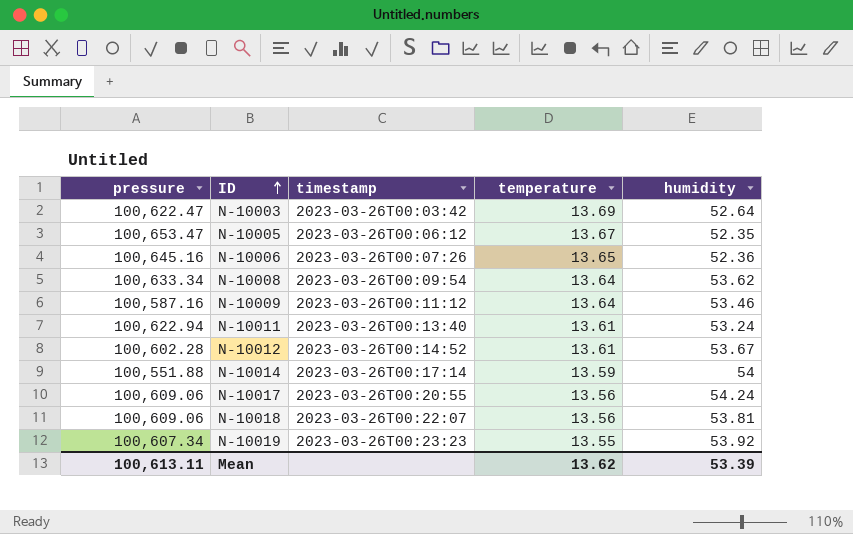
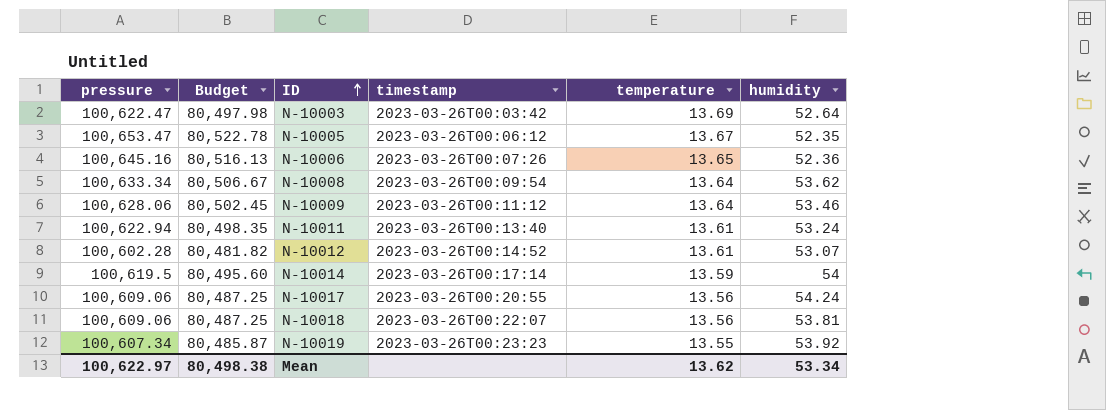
column Budget | formula: none -> [pressure] * 0.8
N-10009 | pressure: 100,587.16 -> 100,628.06
N-10012 | humidity: 53.67 -> 53.07
N-10014 | pressure: 100,551.88 -> 100,619.5
Mean | pressure: 100,613.11 -> 100,622.97
Mean | humidity: 53.39 -> 53.34

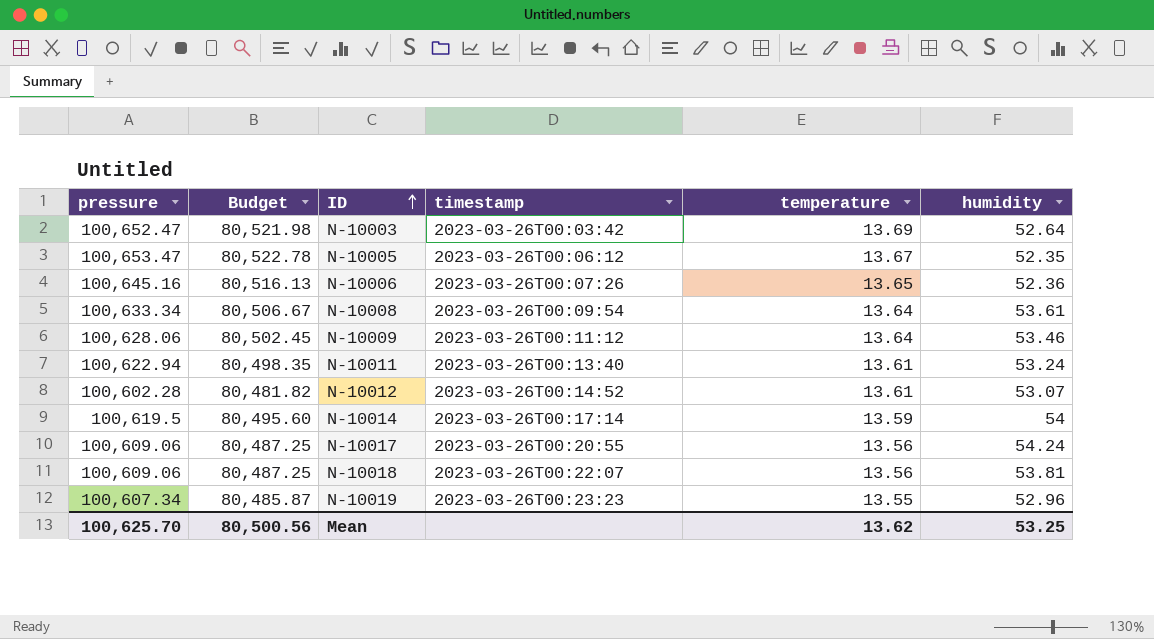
N-10003 | pressure: 100,622.47 -> 100,652.47
N-10003 | Budget: 80,497.98 -> 80,521.98
N-10008 | humidity: 53.62 -> 53.61
N-10019 | humidity: 53.92 -> 52.96
Mean | pressure: 100,622.97 -> 100,625.70
Mean | Budget: 80,498.38 -> 80,500.56
Mean | humidity: 53.34 -> 53.25

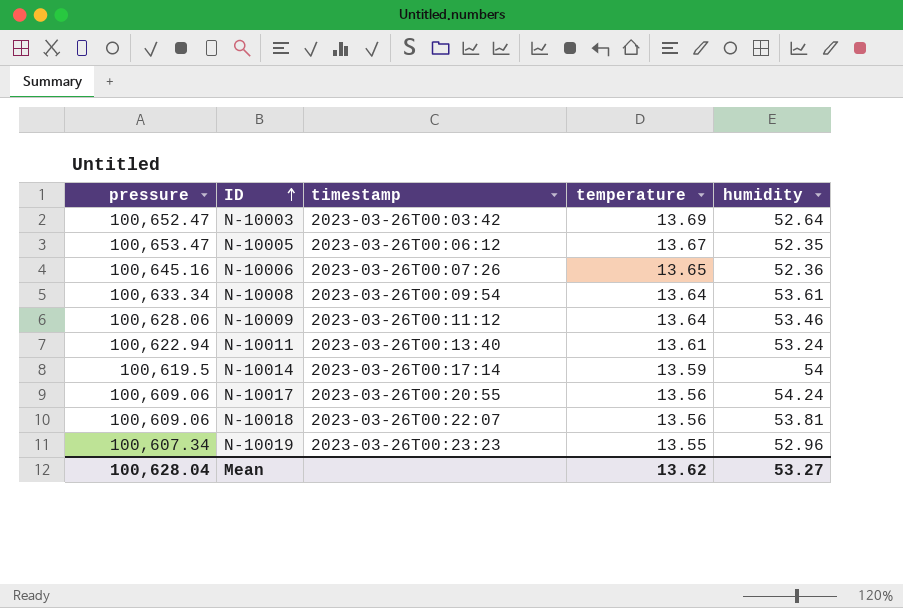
column Budget | formula: [pressure] * 0.8 -> none
row N-10012: 100,602.28 | 80,481.82 | 2023-03-26T00:14:52 | 13.61 | 53.07 -> none
Mean | pressure: 100,625.70 -> 100,628.04
Mean | humidity: 53.25 -> 53.27

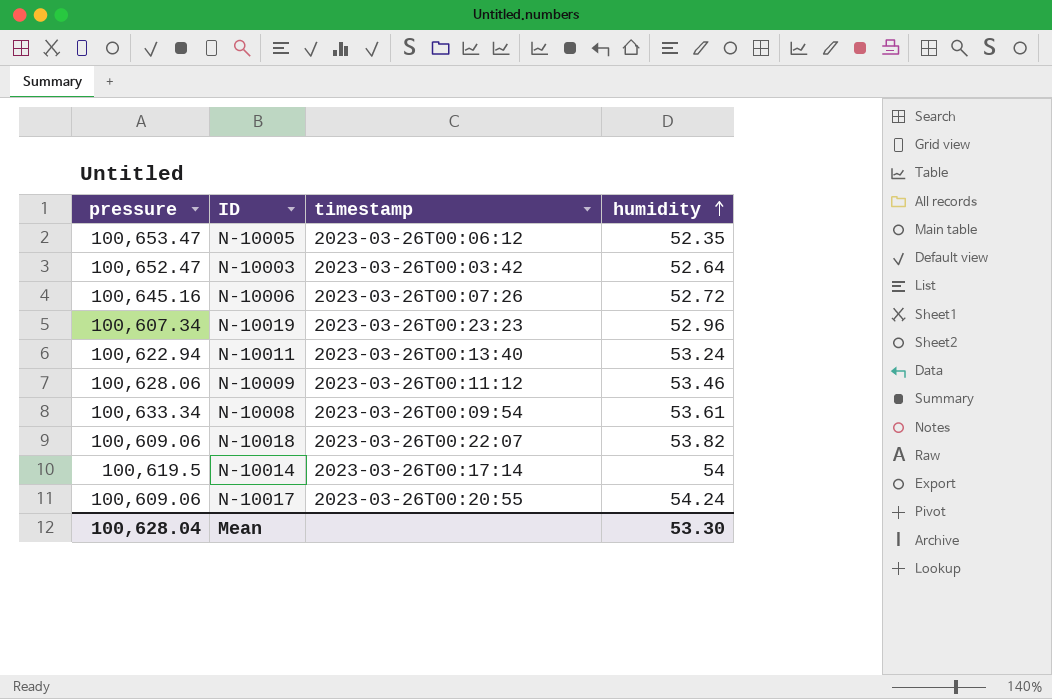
row order: ID ascending -> humidity ascending
column temperature | position: 4 -> none
N-10006 | humidity: 52.36 -> 52.72
N-10018 | humidity: 53.81 -> 53.82
Mean | humidity: 53.27 -> 53.30

